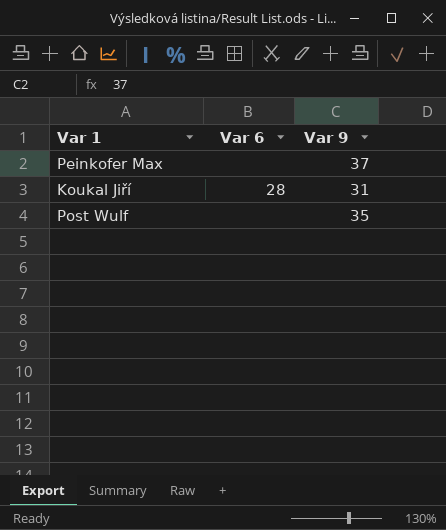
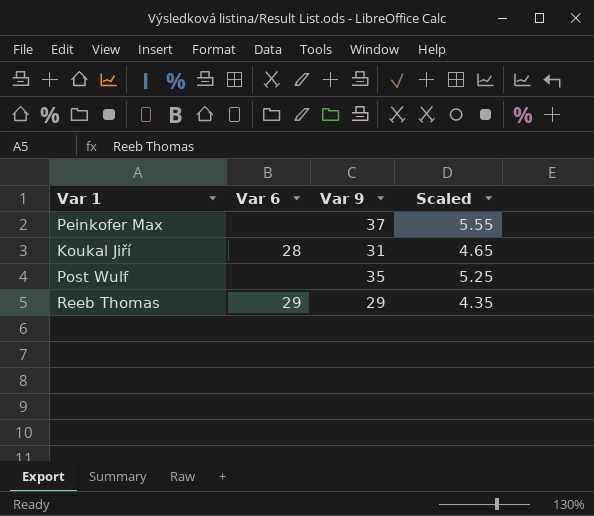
column Scaled | formula: none -> [Var 9] * 0.15
row Reeb Thomas: none -> 29 | 29 | 4.35

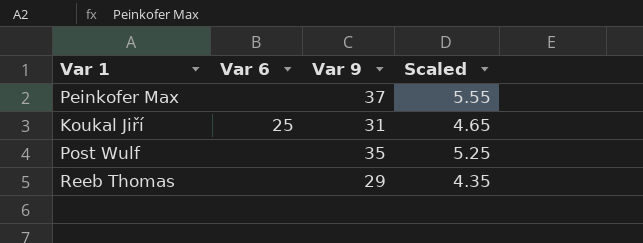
Koukal Jiří | Var 6: 28 -> 25
Reeb Thomas | Var 6: 29 -> none

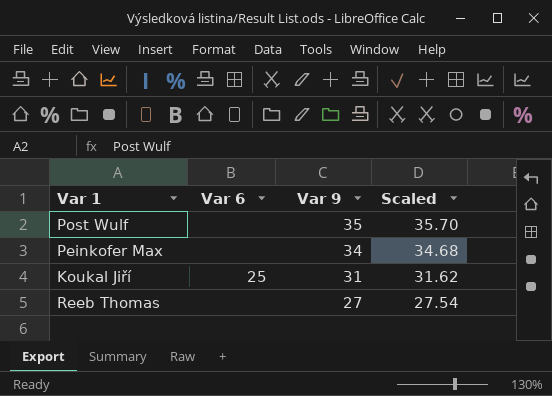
row order: none -> Var 9 descending
column Scaled | formula: [Var 9] * 0.15 -> [Var 9] * 1.02
Peinkofer Max | Var 9: 37 -> 34
Reeb Thomas | Var 9: 29 -> 27

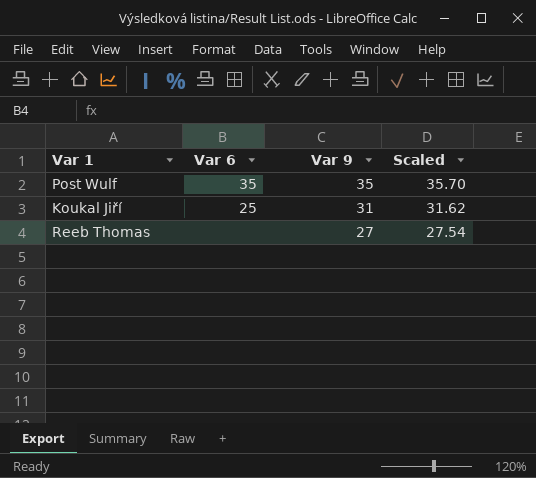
row Peinkofer Max: none | 34 | 34.68 -> none
Post Wulf | Var 6: none -> 35

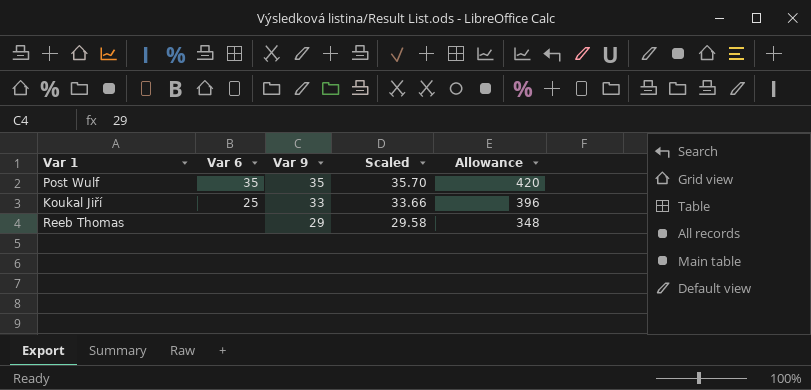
column Allowance | formula: none -> [Var 9] * 12
Koukal Jiří | Var 9: 31 -> 33
Koukal Jiří | Scaled: 31.62 -> 33.66
Reeb Thomas | Var 9: 27 -> 29
Reeb Thomas | Scaled: 27.54 -> 29.58

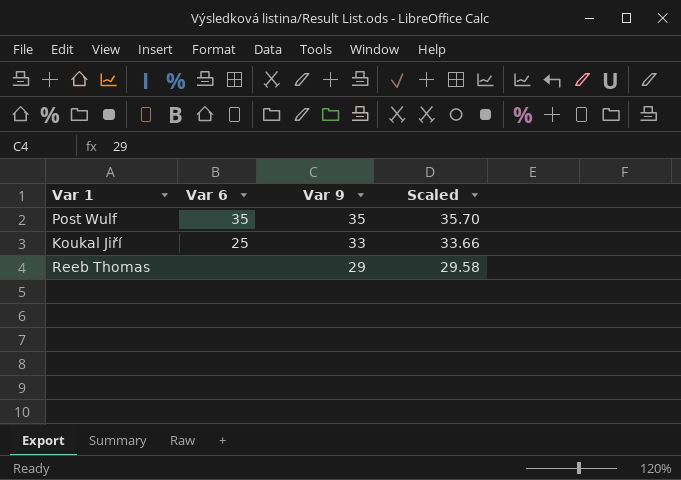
column Allowance | formula: [Var 9] * 12 -> none

